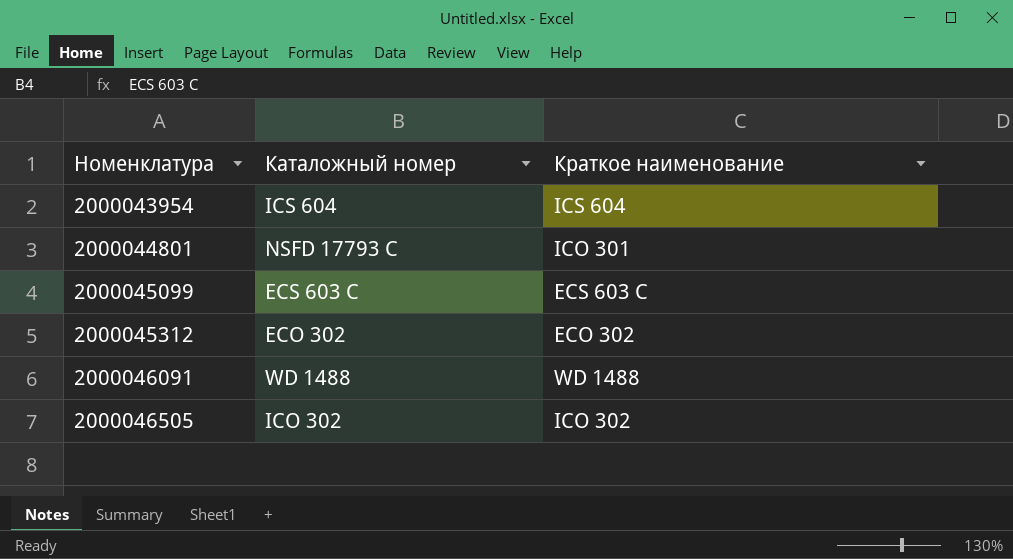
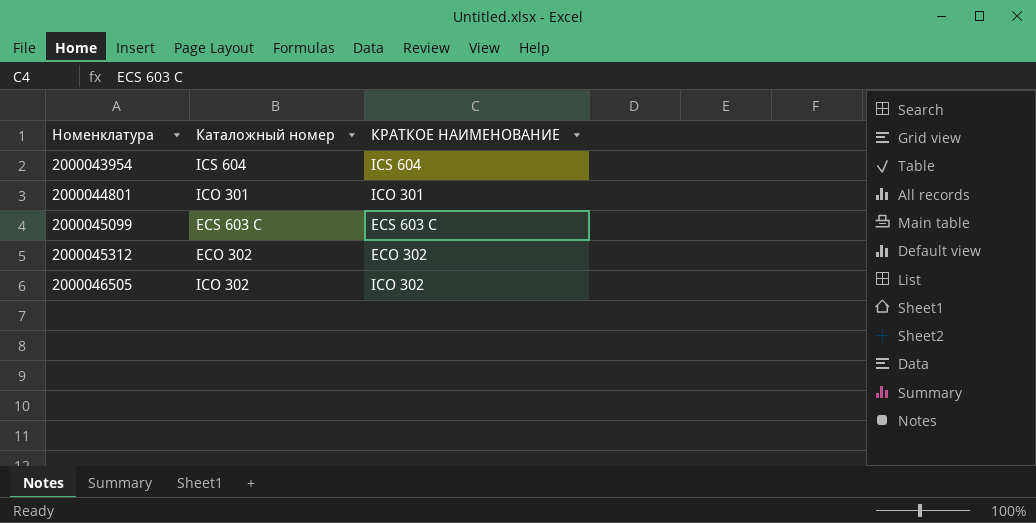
column name: Краткое наименование -> КРАТКОЕ НАИМЕНОВАНИЕ
row 2000046091: WD 1488 | WD 1488 -> none
2000044801 | Каталожный номер: NSFD 17793 C -> ICO 301

